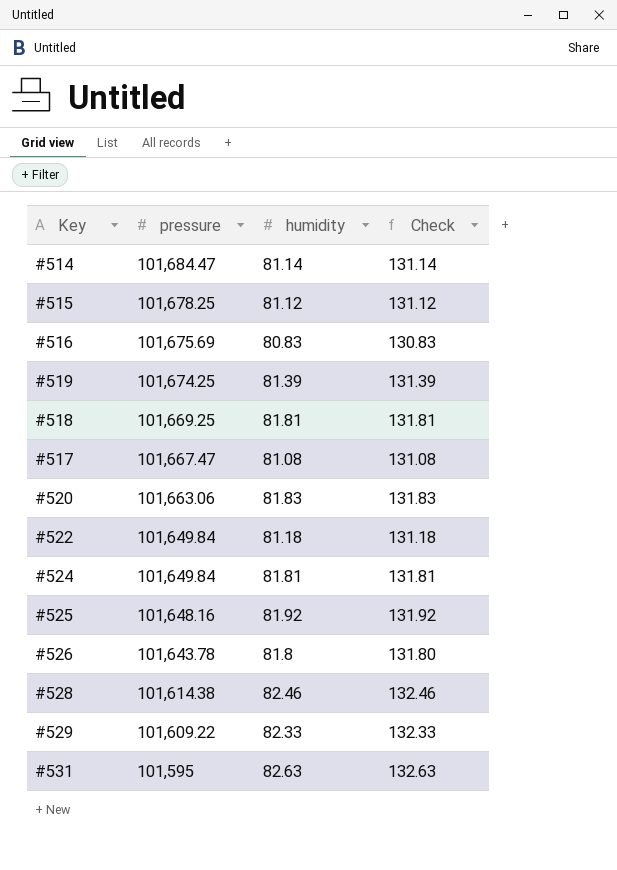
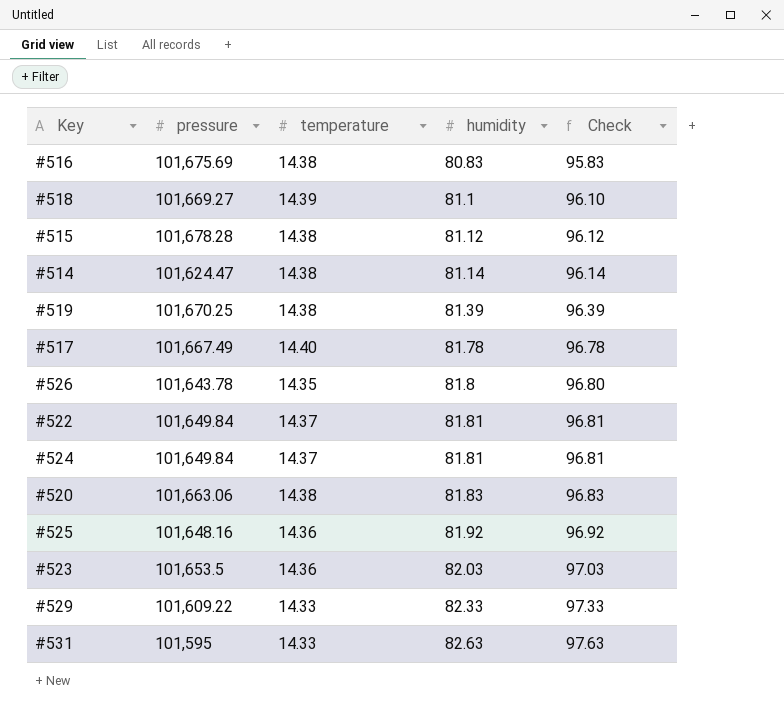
row order: pressure descending -> humidity ascending
column temperature | position: none -> 3
column Check | formula: [humidity] + 50 -> [humidity] + 15
row #528: 101,614.38 | 82.46 | 132.46 -> none
#518 | pressure: 101,669.25 -> 101,669.27
#518 | humidity: 81.81 -> 81.1
#515 | pressure: 101,678.25 -> 101,678.28
#514 | pressure: 101,684.47 -> 101,624.47
#519 | pressure: 101,674.25 -> 101,670.25
#517 | pressure: 101,667.47 -> 101,667.49
#517 | humidity: 81.08 -> 81.78
#522 | humidity: 81.18 -> 81.81
row #523: none -> 101,653.5 | 14.36 | 82.03 | 97.03

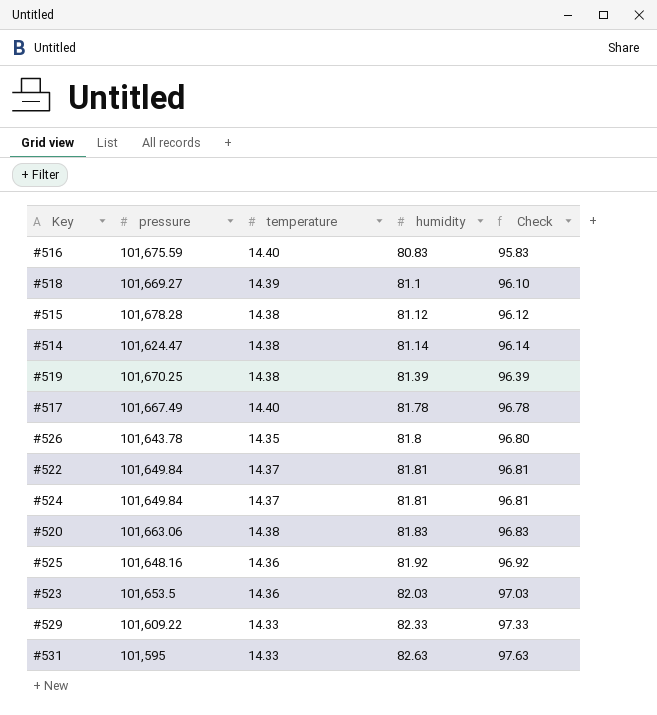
#516 | pressure: 101,675.69 -> 101,675.59
#516 | temperature: 14.38 -> 14.40

